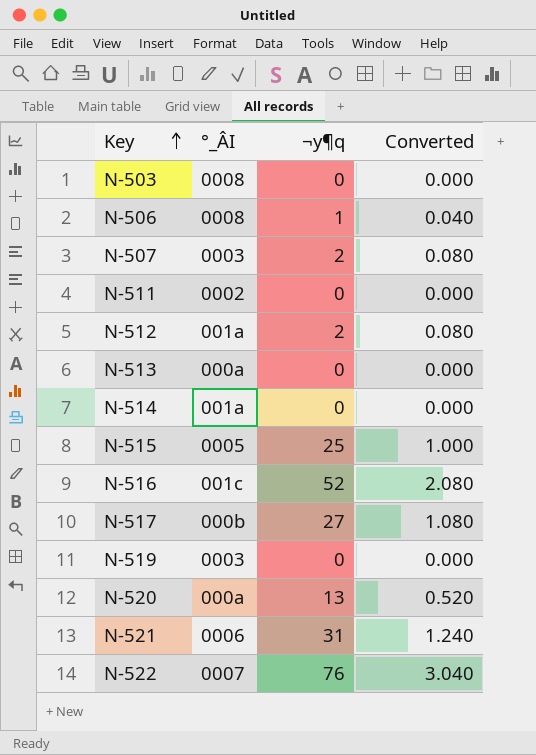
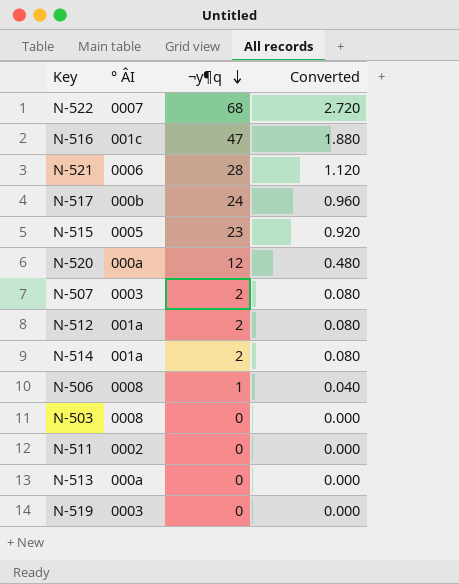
row order: Key ascending -> ¬y¶q descending
column name: °_ÂI -> ° ÂI
N-522 | ¬y¶q: 76 -> 68
N-522 | Converted: 3.040 -> 2.720
N-516 | ¬y¶q: 52 -> 47
N-516 | Converted: 2.080 -> 1.880
N-521 | ¬y¶q: 31 -> 28
N-521 | Converted: 1.240 -> 1.120
N-517 | ¬y¶q: 27 -> 24
N-517 | Converted: 1.080 -> 0.960
N-515 | ¬y¶q: 25 -> 23
N-515 | Converted: 1.000 -> 0.920
N-520 | ¬y¶q: 13 -> 12
N-520 | Converted: 0.520 -> 0.480
N-514 | ¬y¶q: 0 -> 2
N-514 | Converted: 0.000 -> 0.080

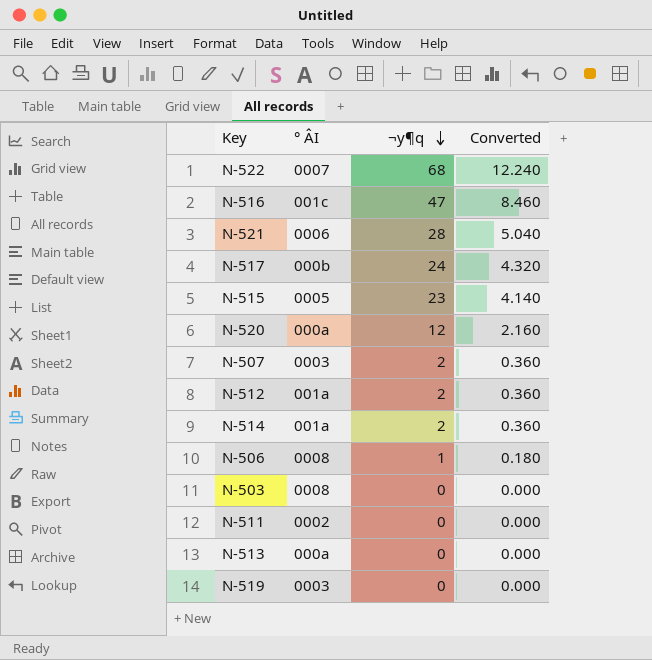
column Converted | formula: [¬y¶q] * 0.04 -> [¬y¶q] * 0.18

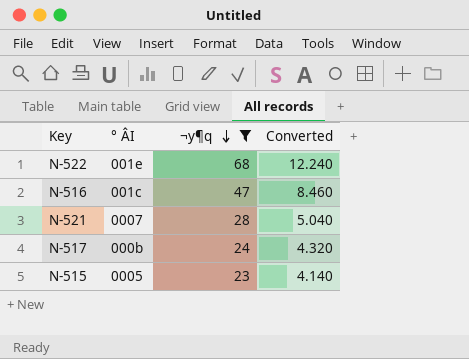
filter: none -> ¬y¶q >= 23
N-522 | ° ÂI: 0007 -> 001e
N-521 | ° ÂI: 0006 -> 0007

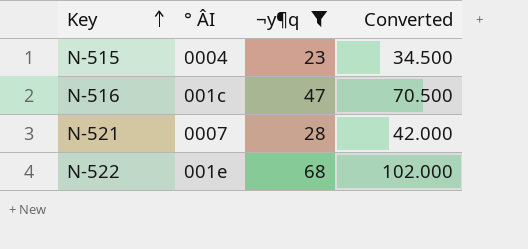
row order: ¬y¶q descending -> Key ascending
column Converted | formula: [¬y¶q] * 0.18 -> [¬y¶q] * 1.5
row N-517: 000b | 24 | 4.320 -> none
N-515 | ° ÂI: 0005 -> 0004

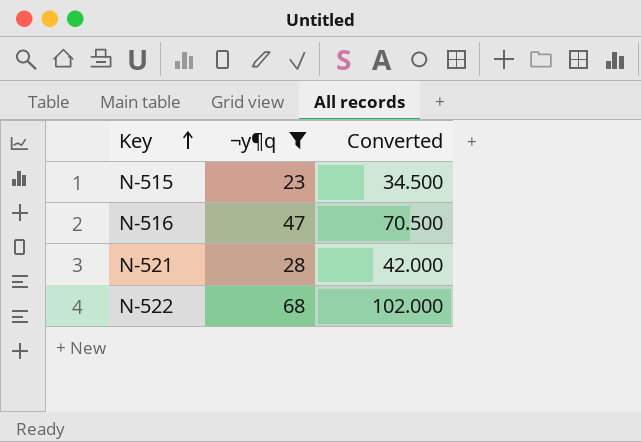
column ° ÂI | position: 2 -> none

